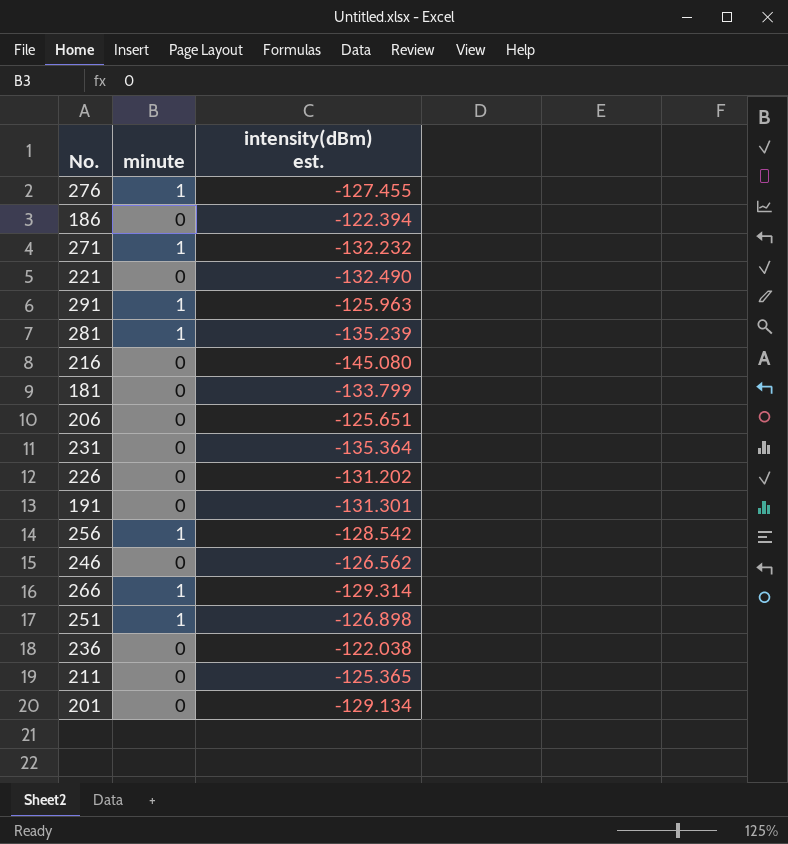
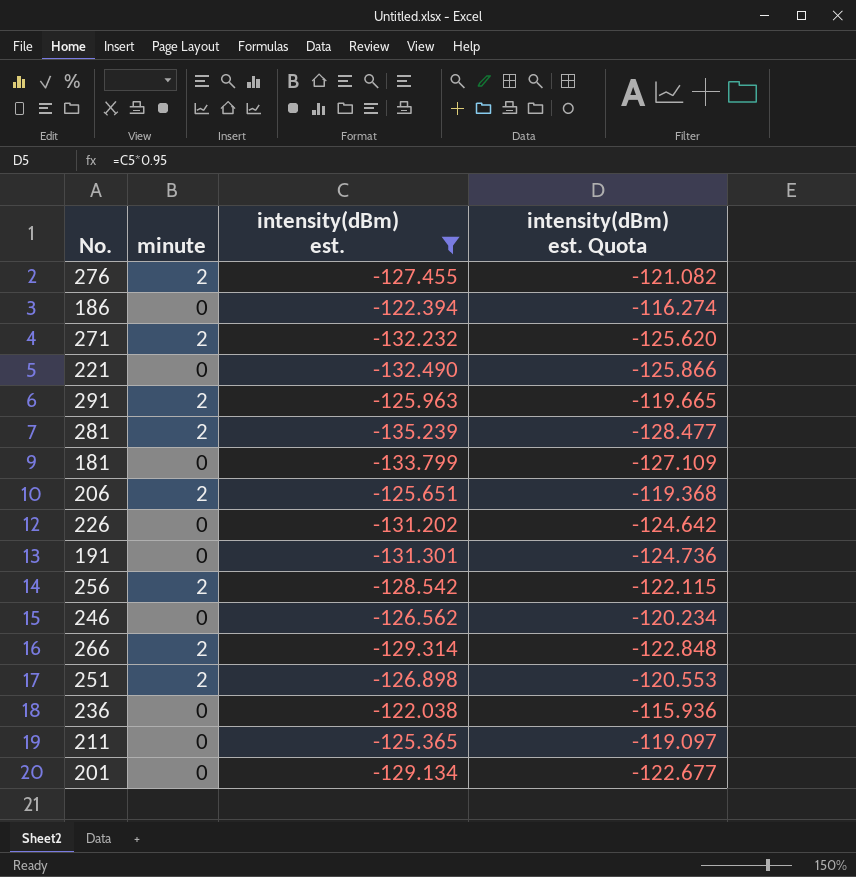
filter: none -> intensity(dBm) est. >= -135.239
column intensity(dBm) est. Quota | formula: none -> [intensity(dBm) est.] * 0.95
276 | minute: 1 -> 2
271 | minute: 1 -> 2
291 | minute: 1 -> 2
281 | minute: 1 -> 2
206 | minute: 0 -> 2
256 | minute: 1 -> 2
266 | minute: 1 -> 2
251 | minute: 1 -> 2

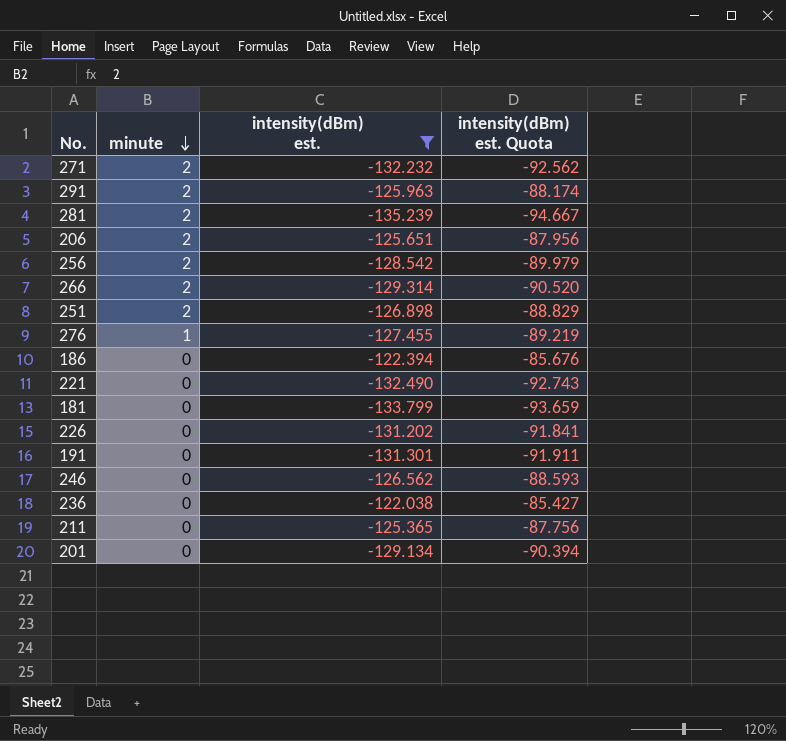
row order: none -> minute descending
column intensity(dBm) est. Quota | formula: [intensity(dBm) est.] * 0.95 -> [intensity(dBm) est.] * 0.7
276 | minute: 2 -> 1

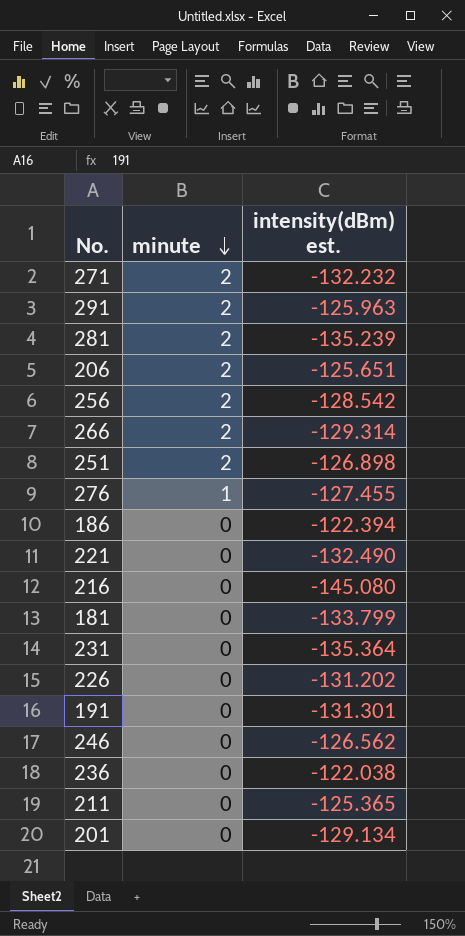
filter: intensity(dBm) est. >= -135.239 -> none
column intensity(dBm) est. Quota | formula: [intensity(dBm) est.] * 0.7 -> none

